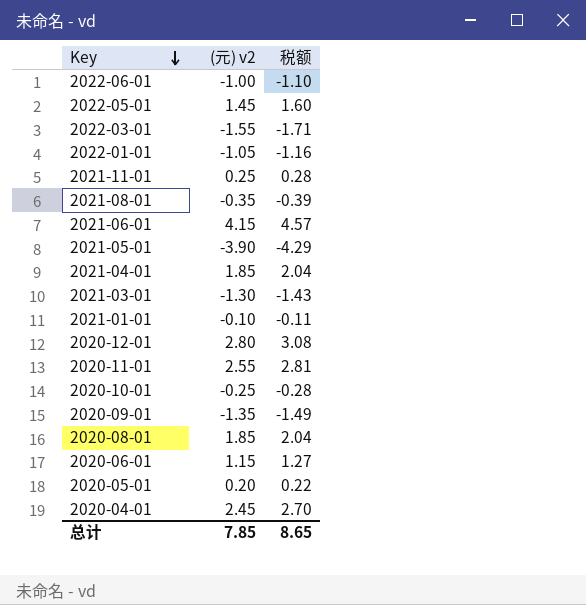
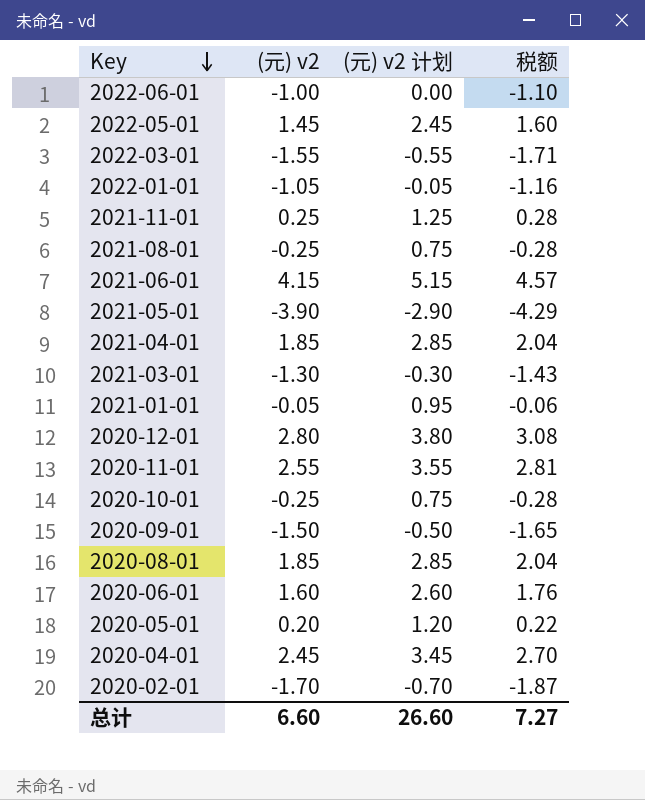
column (元) v2 计划 | formula: none -> [(元) v2] + 1
2021-08-01 | (元) v2: -0.35 -> -0.25
2021-08-01 | 税额: -0.39 -> -0.28
2021-01-01 | (元) v2: -0.10 -> -0.05
2021-01-01 | 税额: -0.11 -> -0.06
2020-09-01 | (元) v2: -1.35 -> -1.50
2020-09-01 | 税额: -1.49 -> -1.65
2020-06-01 | (元) v2: 1.15 -> 1.60
2020-06-01 | 税额: 1.27 -> 1.76
row 2020-02-01: none -> -1.70 | -0.70 | -1.87
总计 | (元) v2: 7.85 -> 6.60
总计 | 税额: 8.65 -> 7.27

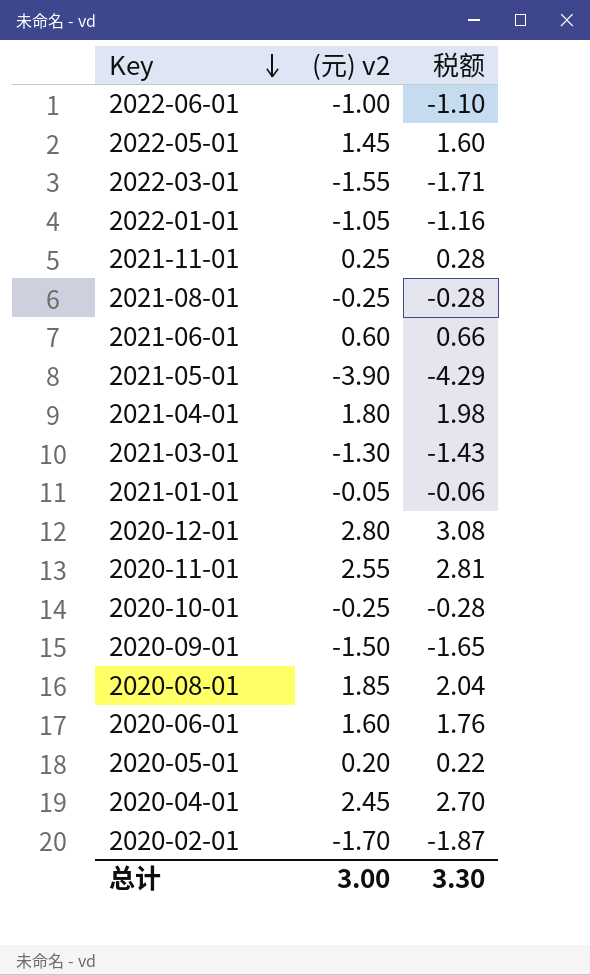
column (元) v2 计划 | formula: [(元) v2] + 1 -> none
2021-06-01 | (元) v2: 4.15 -> 0.60
2021-06-01 | 税额: 4.57 -> 0.66
2021-04-01 | (元) v2: 1.85 -> 1.80
2021-04-01 | 税额: 2.04 -> 1.98
总计 | (元) v2: 6.60 -> 3.00
总计 | 税额: 7.27 -> 3.30

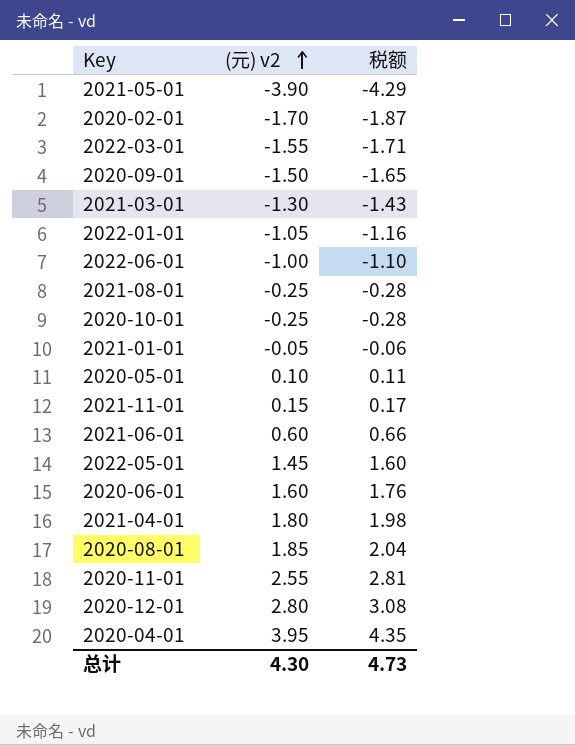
row order: Key descending -> (元) v2 ascending
2020-05-01 | (元) v2: 0.20 -> 0.10
2020-05-01 | 税额: 0.22 -> 0.11
2021-11-01 | (元) v2: 0.25 -> 0.15
2021-11-01 | 税额: 0.28 -> 0.17
2020-04-01 | (元) v2: 2.45 -> 3.95
2020-04-01 | 税额: 2.70 -> 4.35
总计 | (元) v2: 3.00 -> 4.30
总计 | 税额: 3.30 -> 4.73

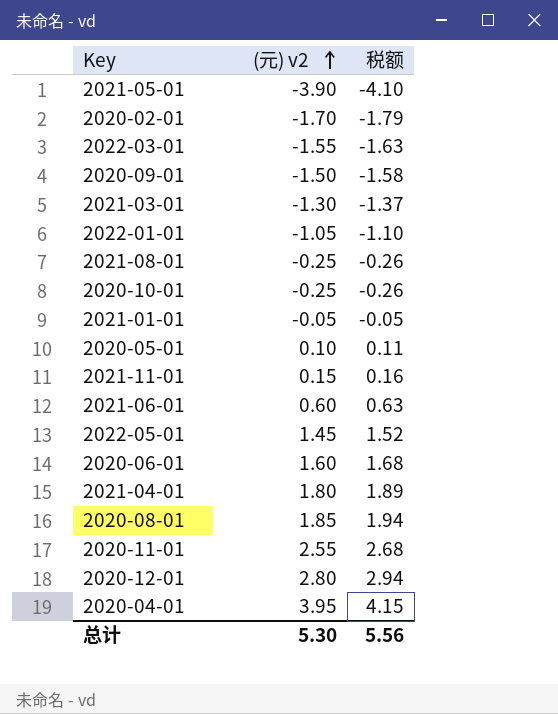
column 税额 | formula: [(元) v2] * 1.1 -> [(元) v2] * 1.05
row 2022-06-01: -1.00 | -1.10 -> none
总计 | (元) v2: 4.30 -> 5.30
总计 | 税额: 4.73 -> 5.56

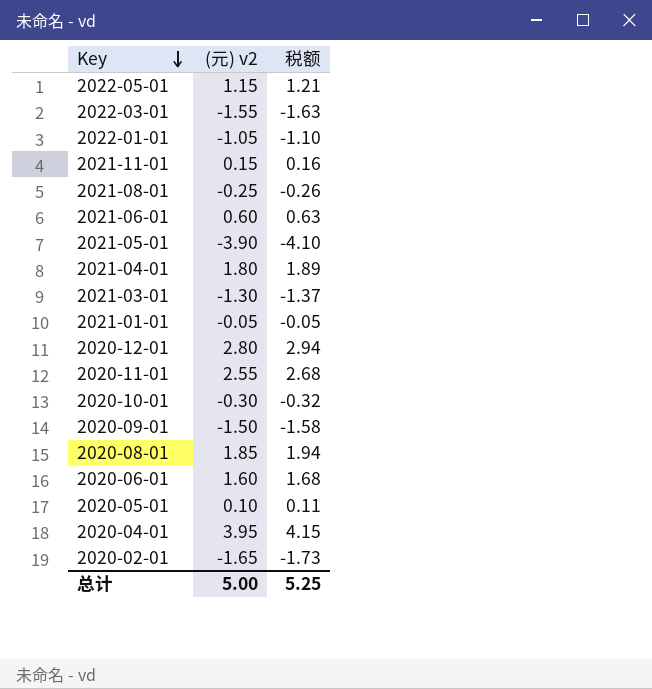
row order: (元) v2 ascending -> Key descending
2022-05-01 | (元) v2: 1.45 -> 1.15
2022-05-01 | 税额: 1.52 -> 1.21
2020-10-01 | (元) v2: -0.25 -> -0.30
2020-10-01 | 税额: -0.26 -> -0.32
2020-02-01 | (元) v2: -1.70 -> -1.65
2020-02-01 | 税额: -1.79 -> -1.73
总计 | (元) v2: 5.30 -> 5.00
总计 | 税额: 5.56 -> 5.25

